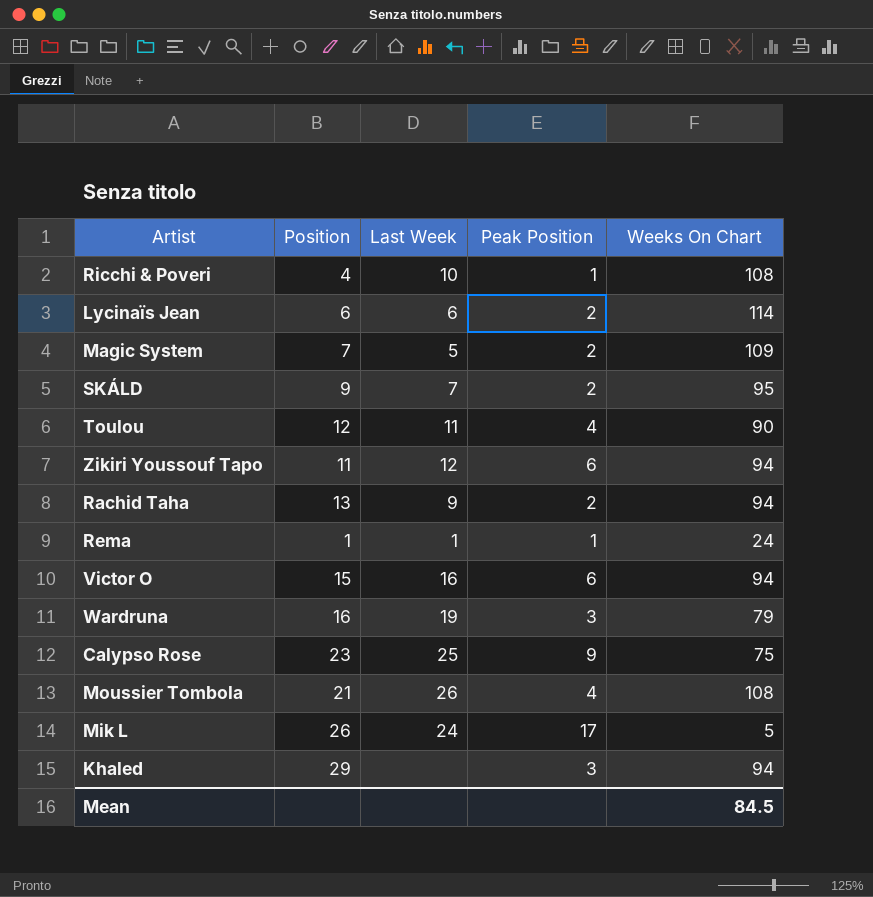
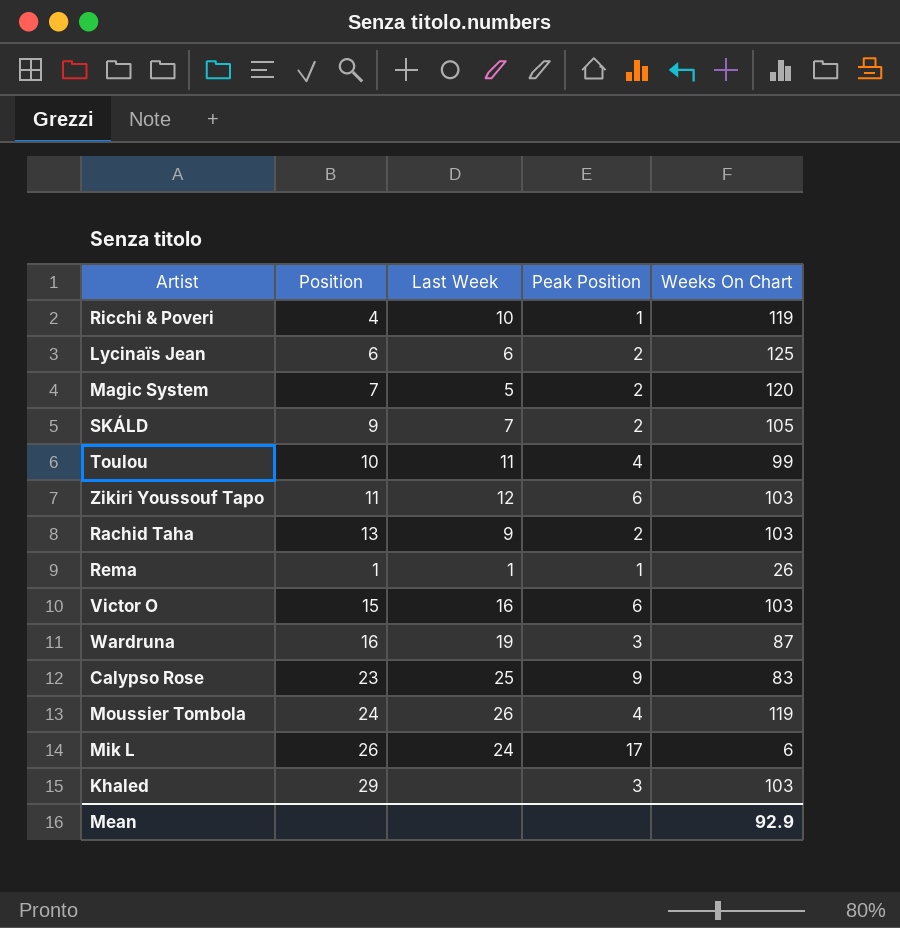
Ricchi & Poveri | Weeks On Chart: 108 -> 119
Lycinaïs Jean | Weeks On Chart: 114 -> 125
Magic System | Weeks On Chart: 109 -> 120
SKÁLD | Weeks On Chart: 95 -> 105
Toulou | Position: 12 -> 10
Toulou | Weeks On Chart: 90 -> 99
Zikiri Youssouf Tapo | Weeks On Chart: 94 -> 103
Rachid Taha | Weeks On Chart: 94 -> 103
Rema | Weeks On Chart: 24 -> 26
Victor O | Weeks On Chart: 94 -> 103
Wardruna | Weeks On Chart: 79 -> 87
Calypso Rose | Weeks On Chart: 75 -> 83
Moussier Tombola | Position: 21 -> 24
Moussier Tombola | Weeks On Chart: 108 -> 119
Mik L | Weeks On Chart: 5 -> 6
Khaled | Weeks On Chart: 94 -> 103
Mean | Weeks On Chart: 84.5 -> 92.9

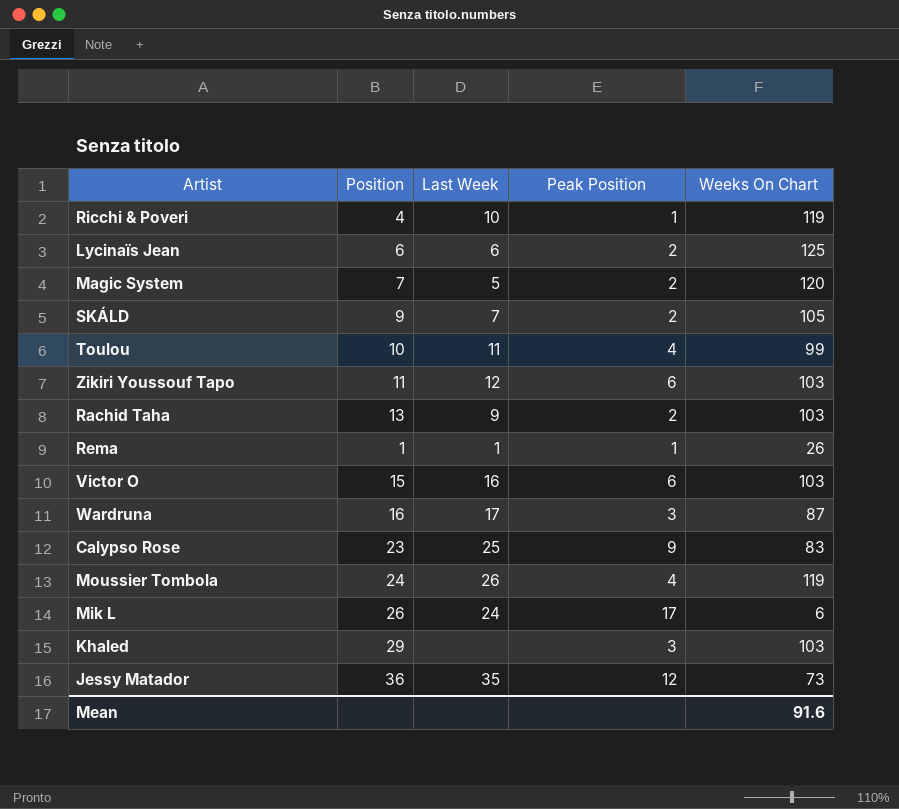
Wardruna | Last Week: 19 -> 17
row Jessy Matador: none -> 36 | 35 | 12 | 73
Mean | Weeks On Chart: 92.9 -> 91.6

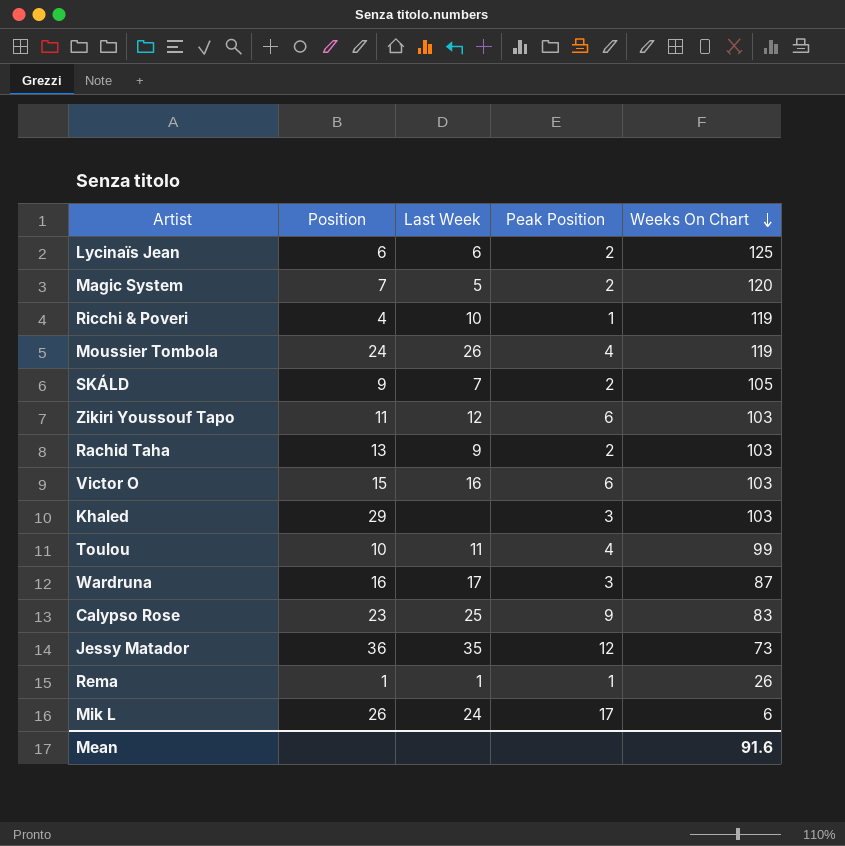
row order: none -> Weeks On Chart descending

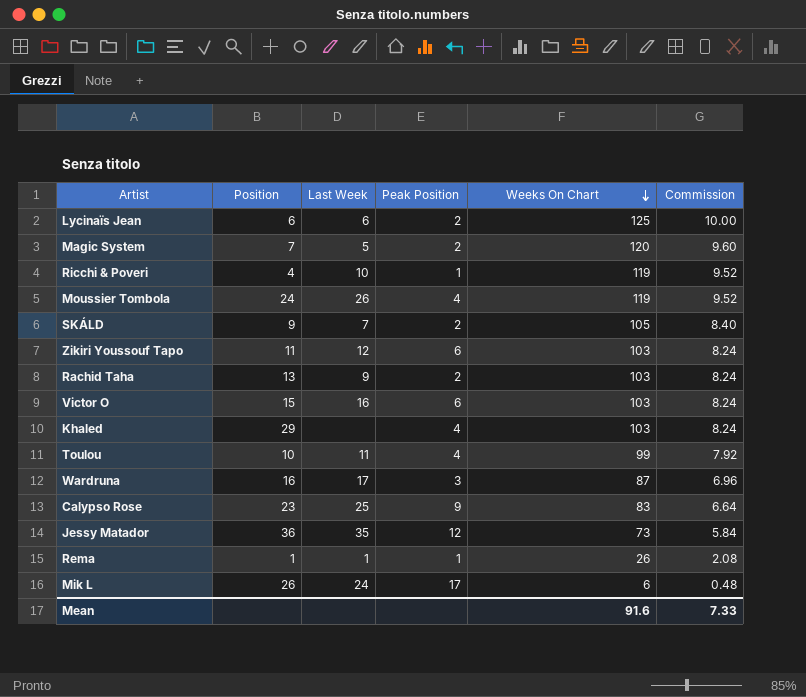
column Commission | formula: none -> [Weeks On Chart] * 0.08
Khaled | Peak Position: 3 -> 4

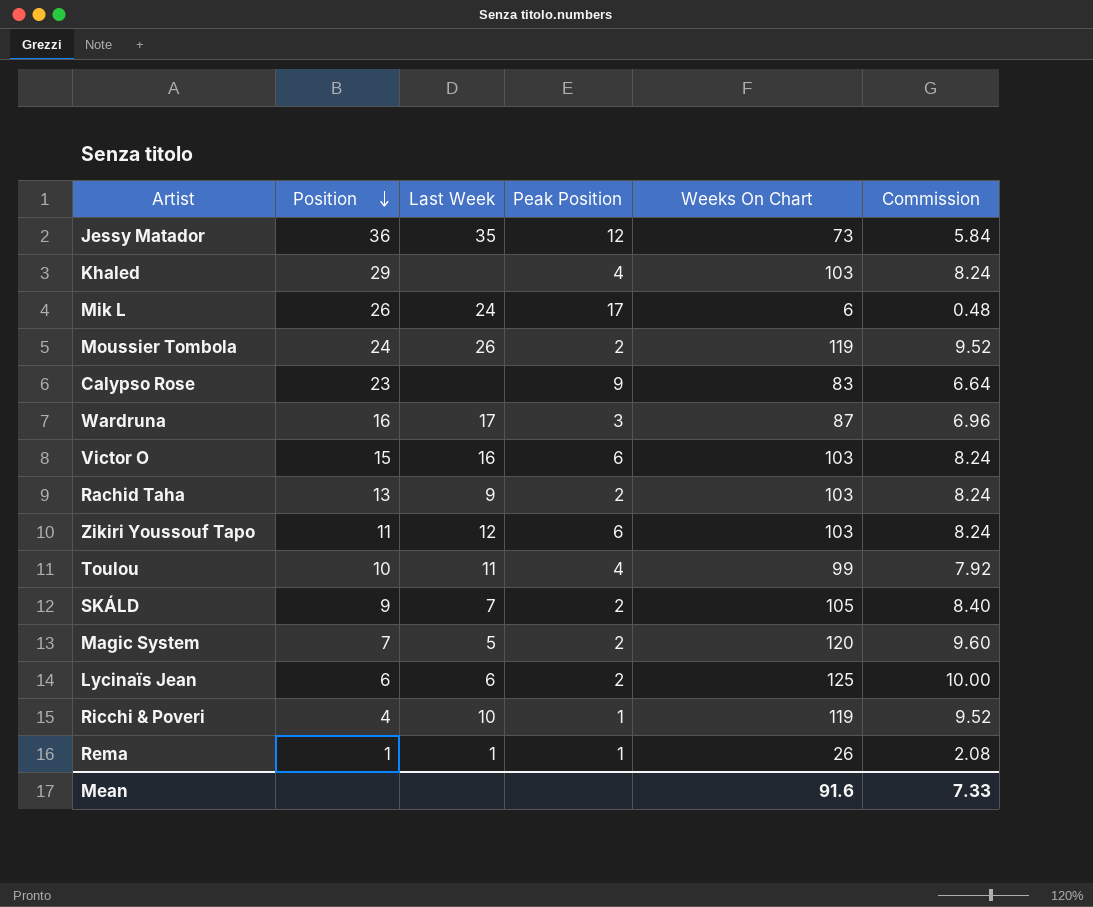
row order: Weeks On Chart descending -> Position descending
Moussier Tombola | Peak Position: 4 -> 2
Calypso Rose | Last Week: 25 -> none

